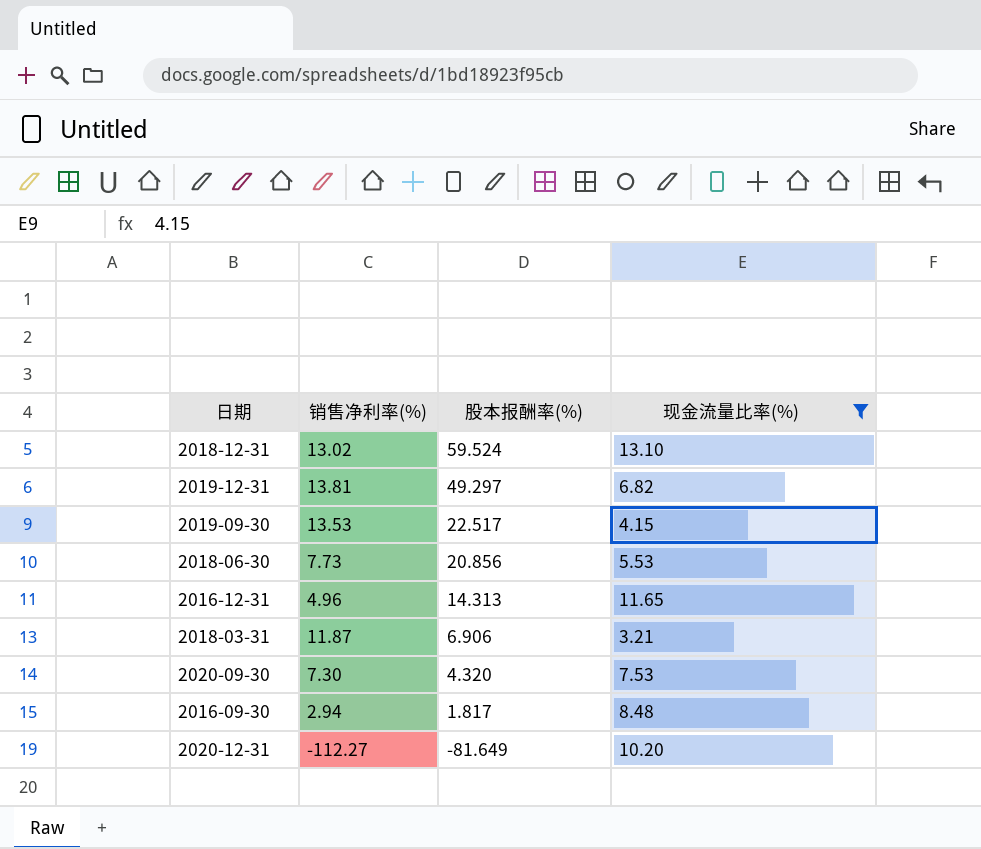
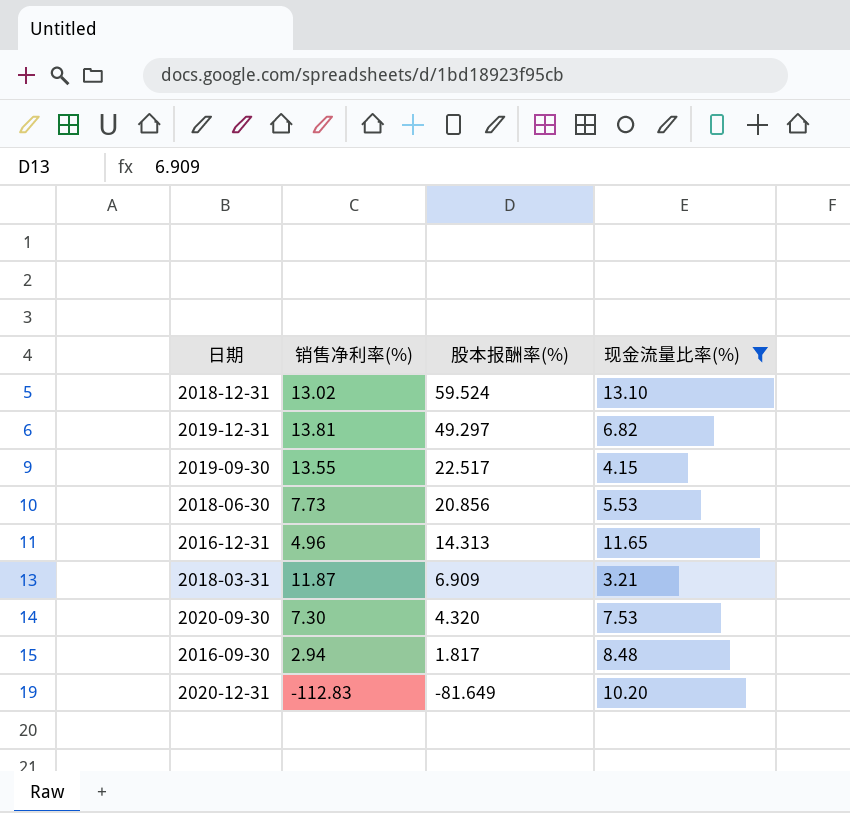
2019-09-30 | 销售净利率(%): 13.53 -> 13.55
2018-03-31 | 股本报酬率(%): 6.906 -> 6.909
2020-12-31 | 销售净利率(%): -112.27 -> -112.83

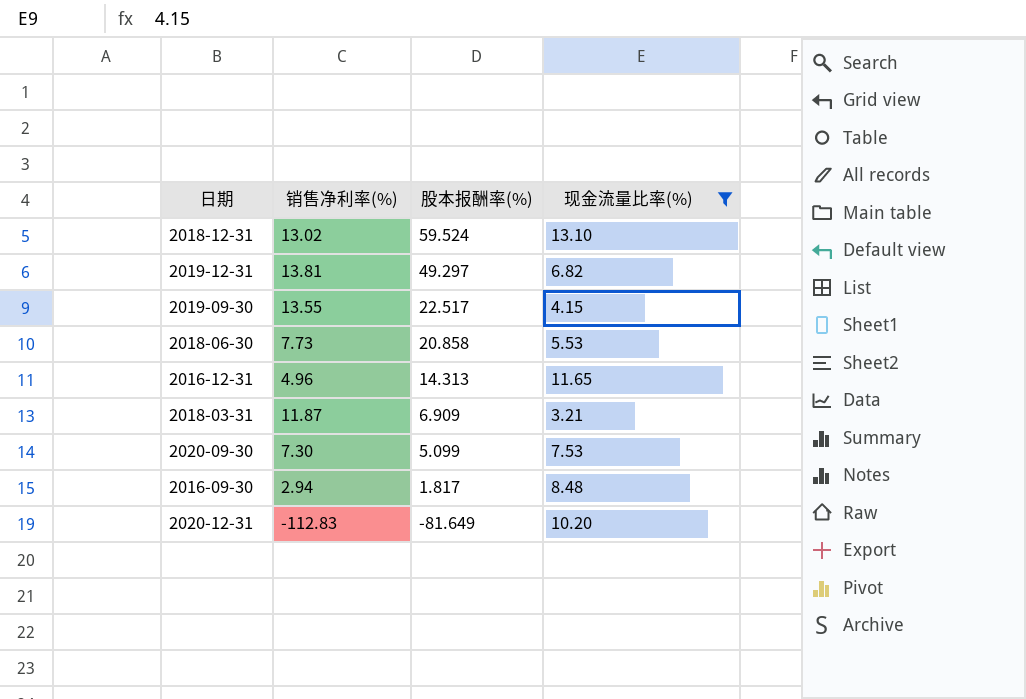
2018-06-30 | 股本报酬率(%): 20.856 -> 20.858
2020-09-30 | 股本报酬率(%): 4.320 -> 5.099

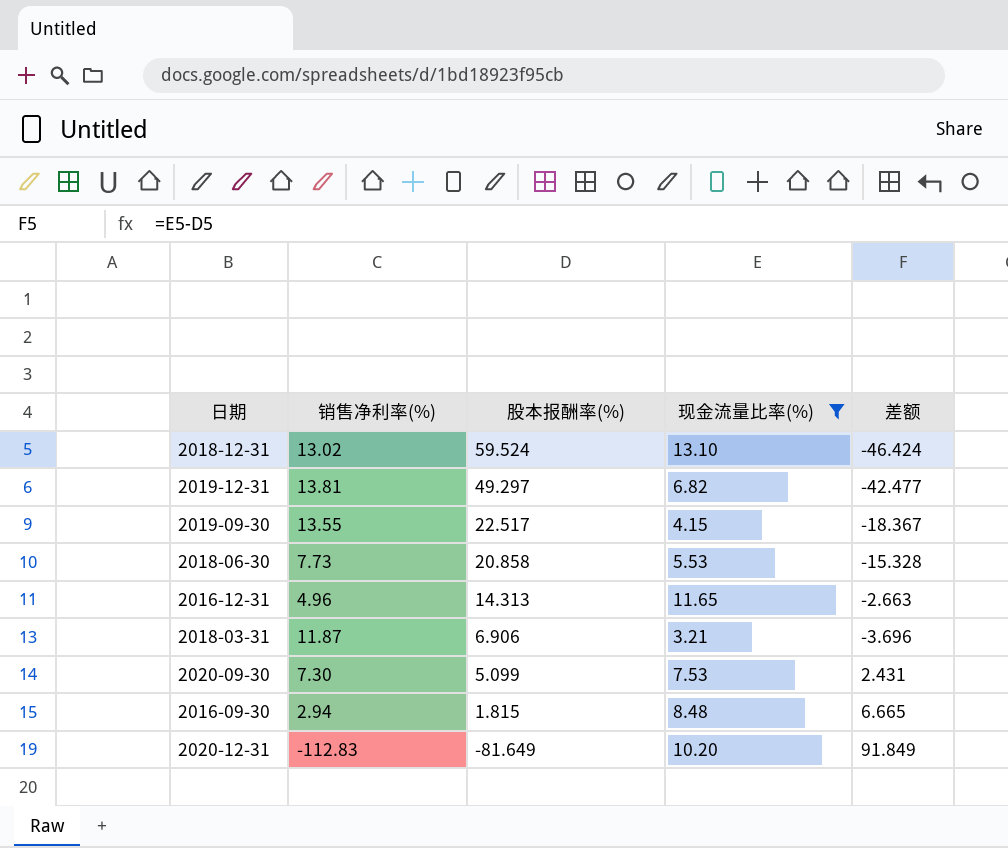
column 差额 | formula: none -> [现金流量比率(%)] - [股本报酬率(%)]
2018-03-31 | 股本报酬率(%): 6.909 -> 6.906
2016-09-30 | 股本报酬率(%): 1.817 -> 1.815

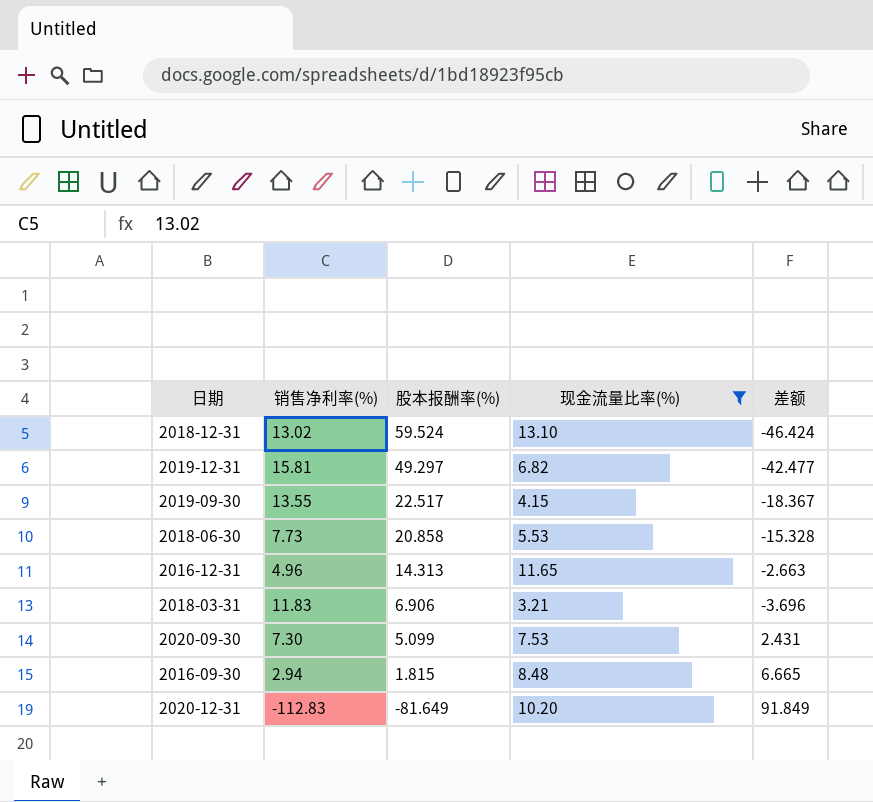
2019-12-31 | 销售净利率(%): 13.81 -> 15.81
2018-03-31 | 销售净利率(%): 11.87 -> 11.83

